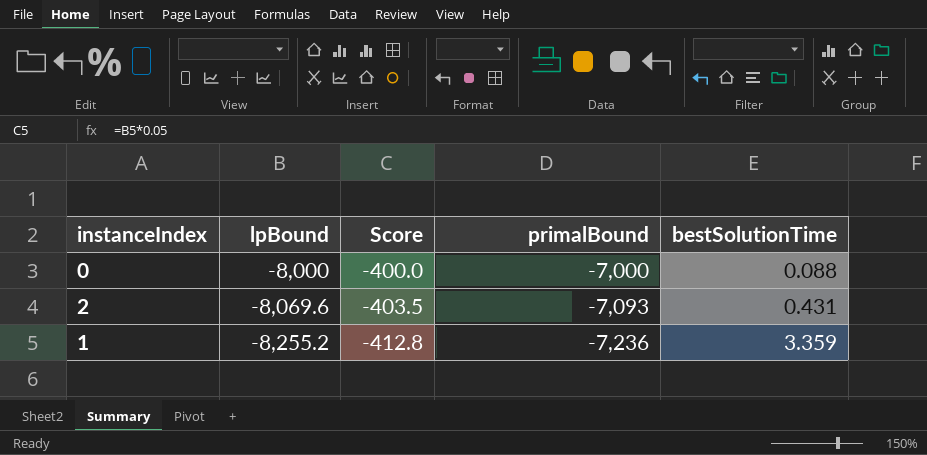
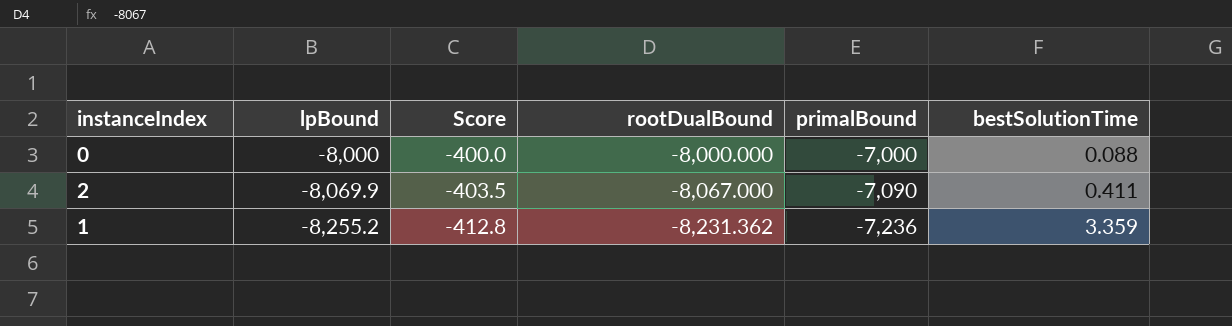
column rootDualBound | position: none -> 4
2 | lpBound: -8,069.6 -> -8,069.9
2 | primalBound: -7,093 -> -7,090
2 | bestSolutionTime: 0.431 -> 0.411

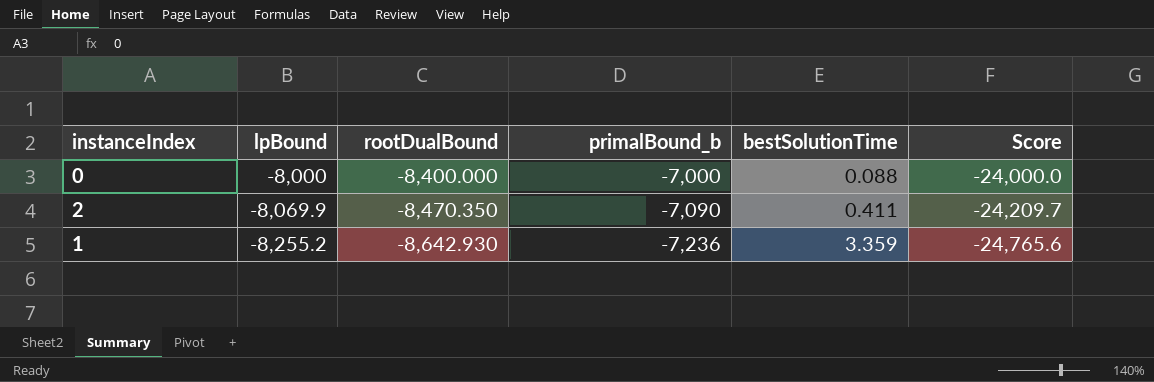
column name: primalBound -> primalBound_b
column Score | formula: [lpBound] * 0.05 -> [lpBound] * 3
column Score | position: 3 -> 6
0 | rootDualBound: -8,000.000 -> -8,400.000
2 | rootDualBound: -8,067.000 -> -8,470.350
1 | rootDualBound: -8,231.362 -> -8,642.930

